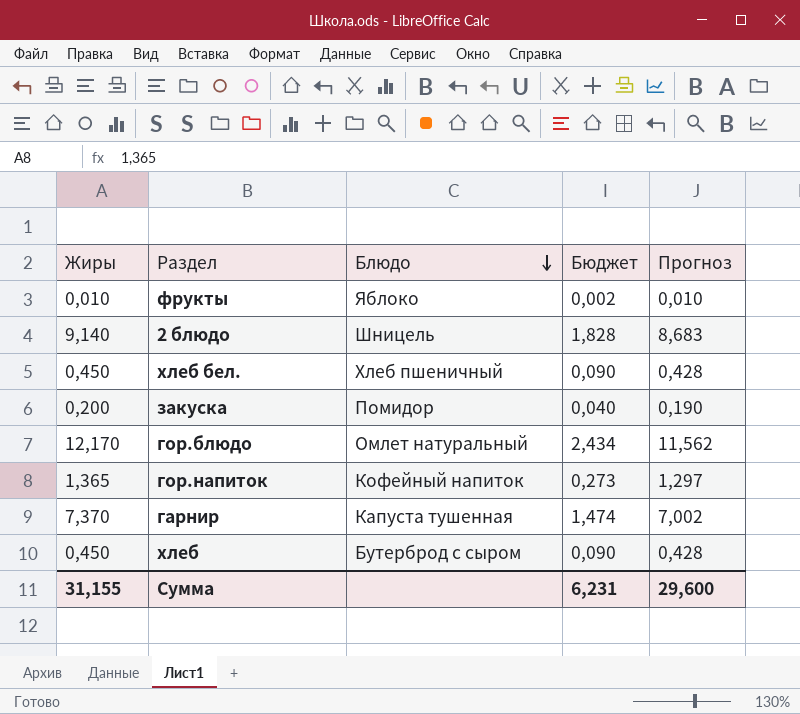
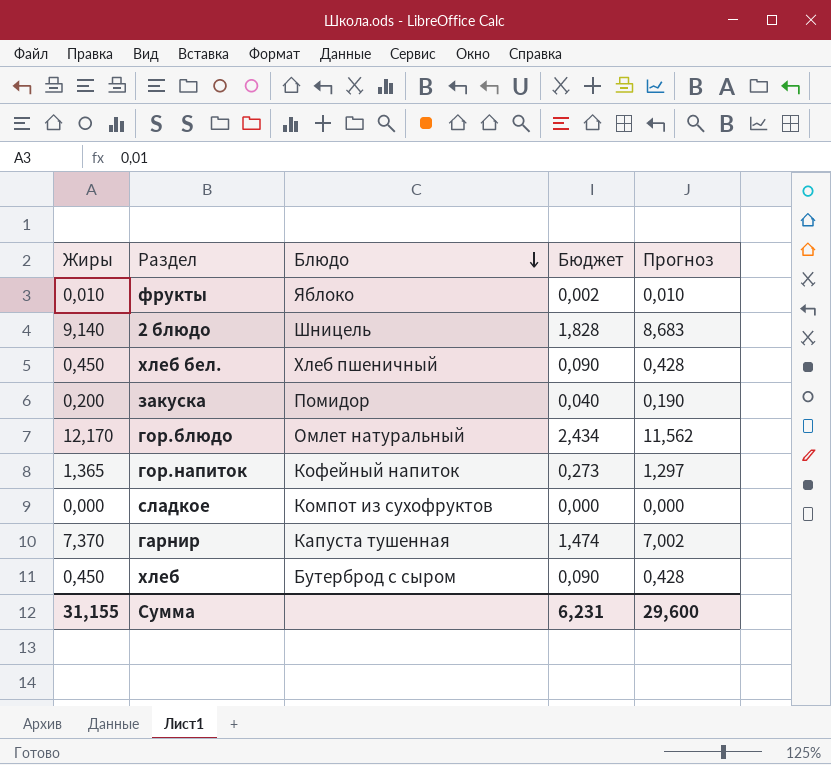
row сладкое: none -> 0,000 | Компот из сухофруктов | 0,000 | 0,000

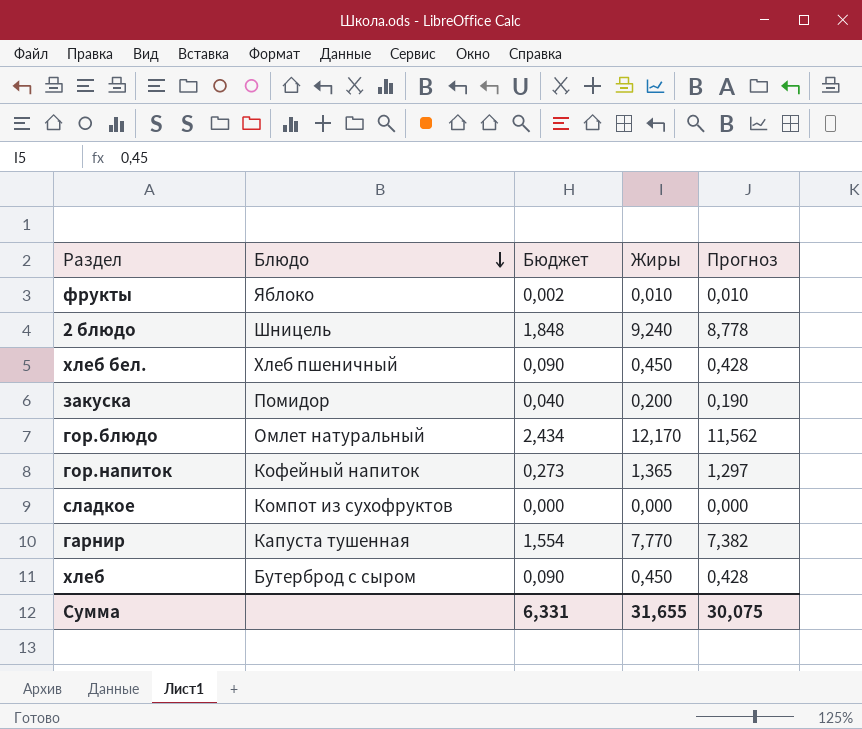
column Жиры | position: 1 -> 4
2 блюдо | Бюджет: 1,828 -> 1,848
2 блюдо | Жиры: 9,140 -> 9,240
2 блюдо | Прогноз: 8,683 -> 8,778
гарнир | Бюджет: 1,474 -> 1,554
гарнир | Жиры: 7,370 -> 7,770
гарнир | Прогноз: 7,002 -> 7,382
Сумма | Бюджет: 6,231 -> 6,331
Сумма | Жиры: 31,155 -> 31,655
Сумма | Прогноз: 29,600 -> 30,075

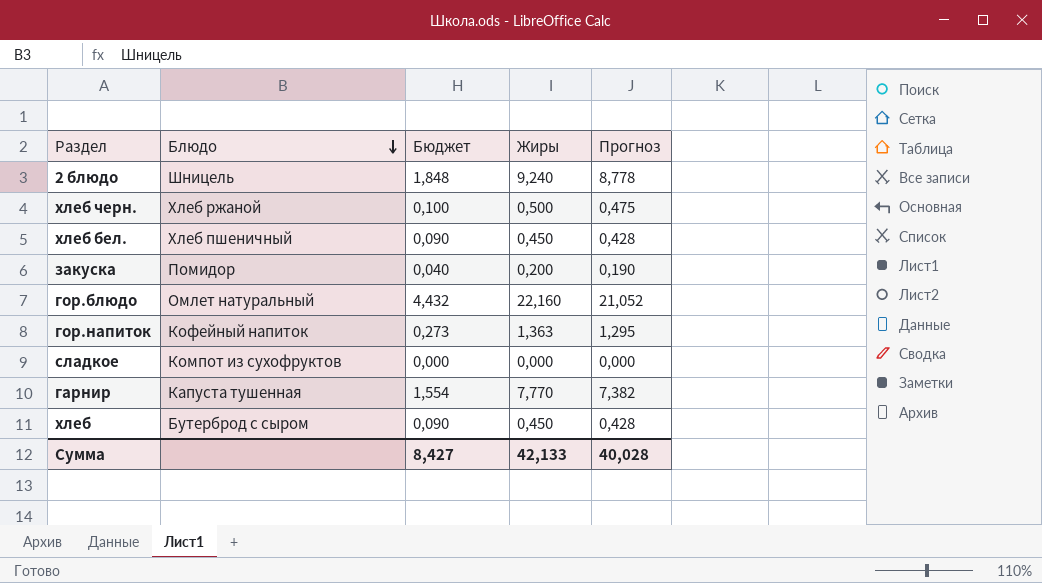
row фрукты: Яблоко | 0,002 | 0,010 | 0,010 -> none
row хлеб черн.: none -> Хлеб ржаной | 0,100 | 0,500 | 0,475
гор.блюдо | Бюджет: 2,434 -> 4,432
гор.блюдо | Жиры: 12,170 -> 22,160
гор.блюдо | Прогноз: 11,562 -> 21,052
гор.напиток | Жиры: 1,365 -> 1,363
гор.напиток | Прогноз: 1,297 -> 1,295
Сумма | Бюджет: 6,331 -> 8,427
Сумма | Жиры: 31,655 -> 42,133
Сумма | Прогноз: 30,075 -> 40,028

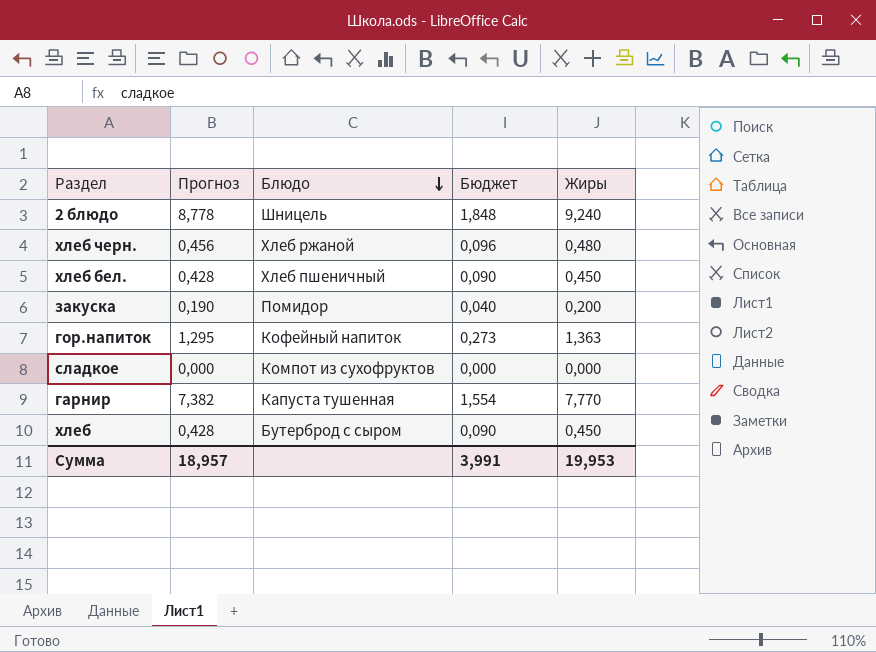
column Прогноз | position: 5 -> 2
row гор.блюдо: Омлет натуральный | 4,432 | 22,160 | 21,052 -> none
хлеб черн. | Прогноз: 0,475 -> 0,456
хлеб черн. | Бюджет: 0,100 -> 0,096
хлеб черн. | Жиры: 0,500 -> 0,480
Сумма | Прогноз: 40,028 -> 18,957
Сумма | Бюджет: 8,427 -> 3,991
Сумма | Жиры: 42,133 -> 19,953

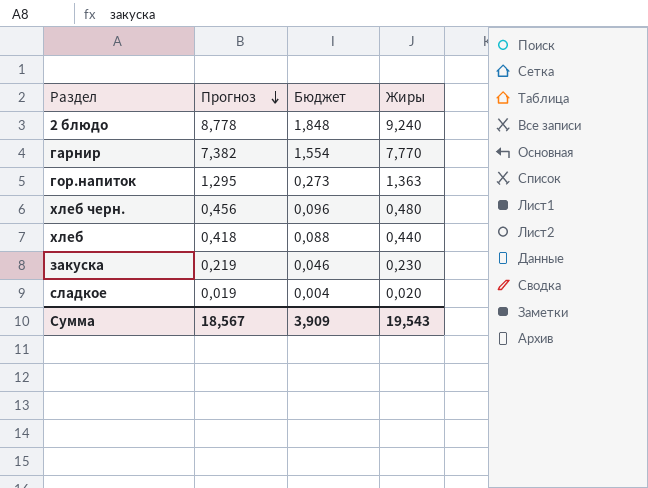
row order: Блюдо descending -> Прогноз descending
column Блюдо | position: 3 -> none
row хлеб бел.: 0,428 | Хлеб пшеничный | 0,090 | 0,450 -> none
хлеб | Прогноз: 0,428 -> 0,418
хлеб | Бюджет: 0,090 -> 0,088
хлеб | Жиры: 0,450 -> 0,440
закуска | Прогноз: 0,190 -> 0,219
закуска | Бюджет: 0,040 -> 0,046
закуска | Жиры: 0,200 -> 0,230
сладкое | Прогноз: 0,000 -> 0,019
сладкое | Бюджет: 0,000 -> 0,004
сладкое | Жиры: 0,000 -> 0,020
Сумма | Прогноз: 18,957 -> 18,567
Сумма | Бюджет: 3,991 -> 3,909
Сумма | Жиры: 19,953 -> 19,543

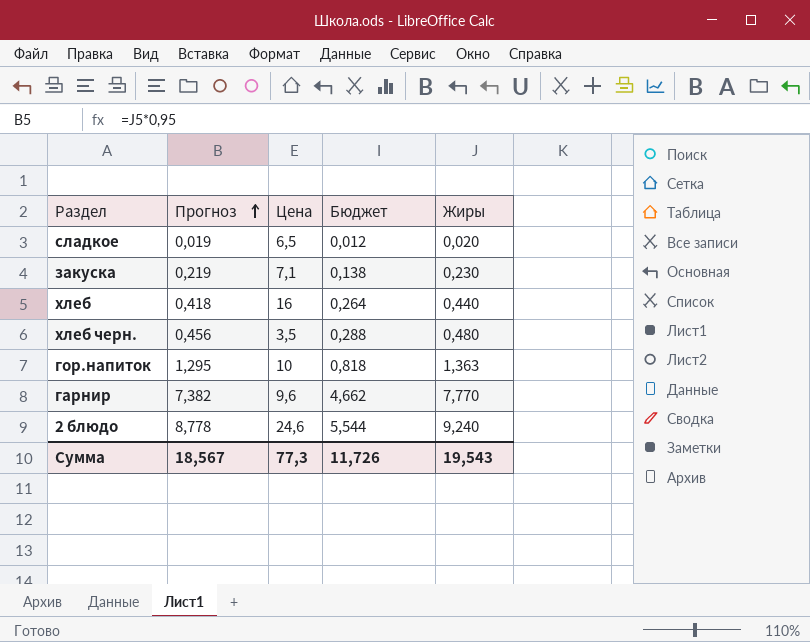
row order: Прогноз descending -> Прогноз ascending
column Цена | position: none -> 3
column Бюджет | formula: [Жиры] * 0,2 -> [Жиры] * 0,6
Сумма | Бюджет: 3,909 -> 11,726

